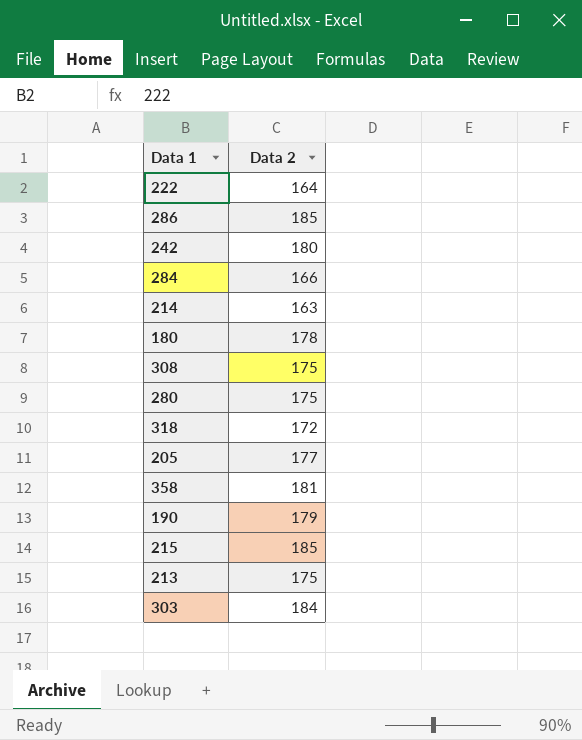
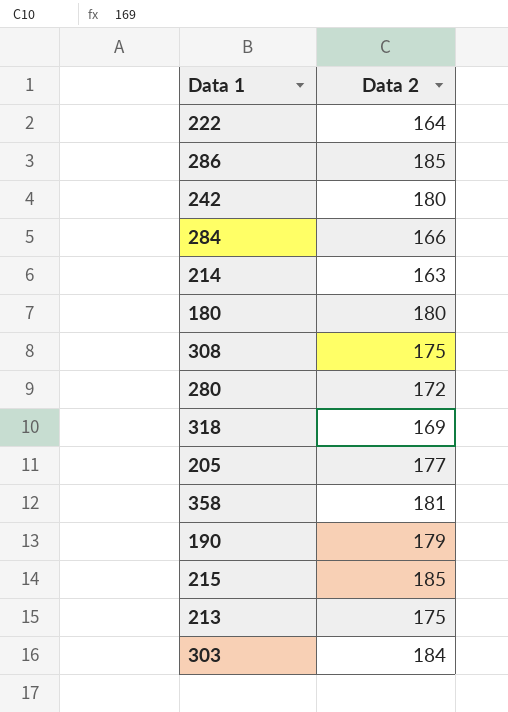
180 | Data 2: 178 -> 180
280 | Data 2: 175 -> 172
318 | Data 2: 172 -> 169

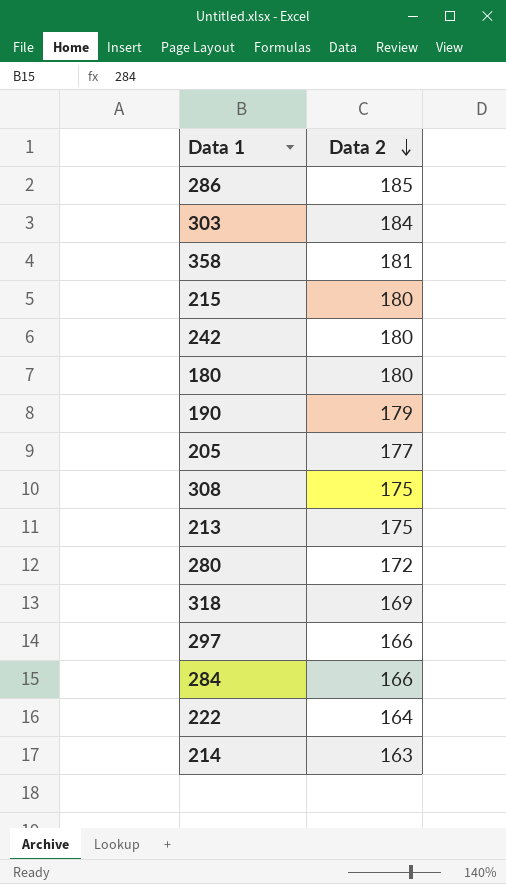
row order: none -> Data 2 descending
215 | Data 2: 185 -> 180
row 297: none -> 166

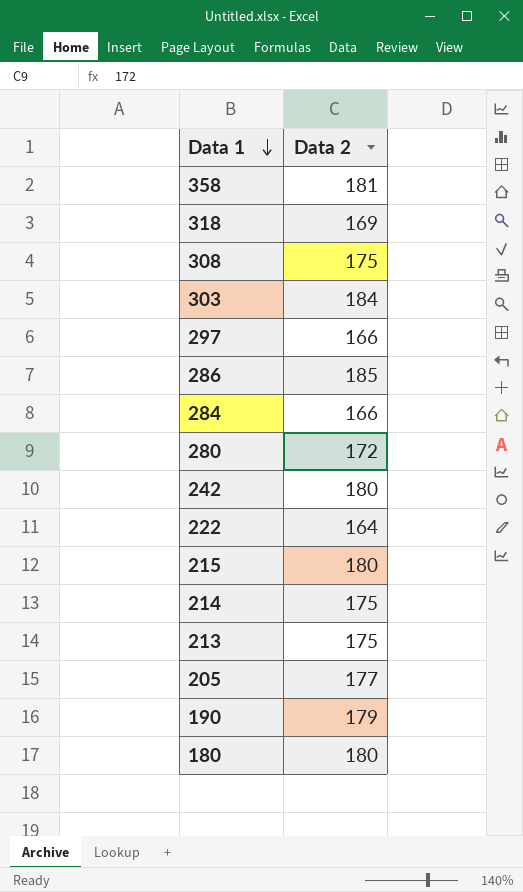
row order: Data 2 descending -> Data 1 descending
214 | Data 2: 163 -> 175

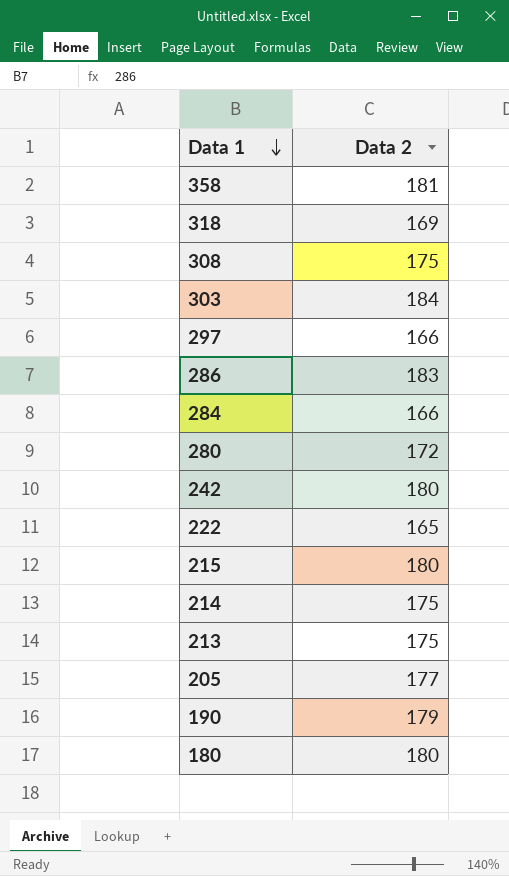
286 | Data 2: 185 -> 183
222 | Data 2: 164 -> 165

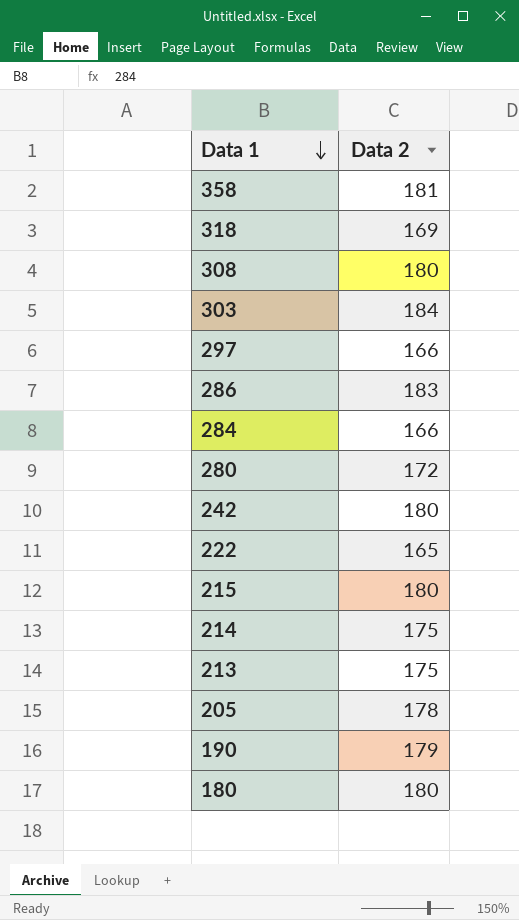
308 | Data 2: 175 -> 180
205 | Data 2: 177 -> 178

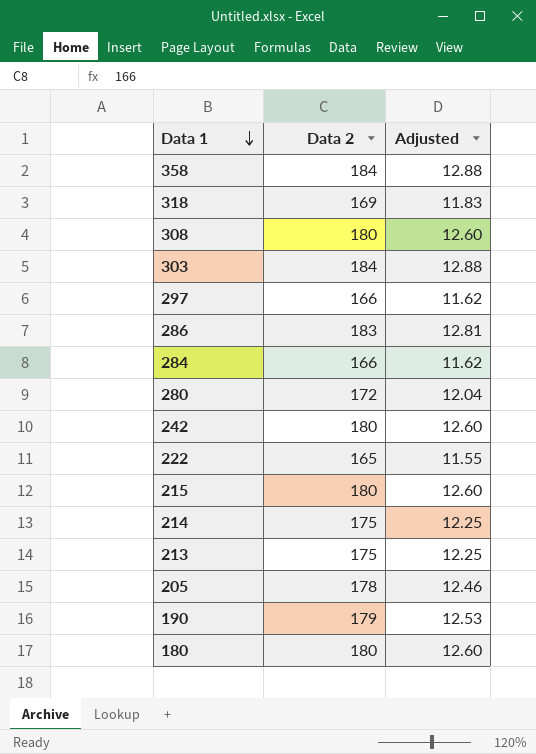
column Adjusted | formula: none -> [Data 2] * 0.07
358 | Data 2: 181 -> 184

